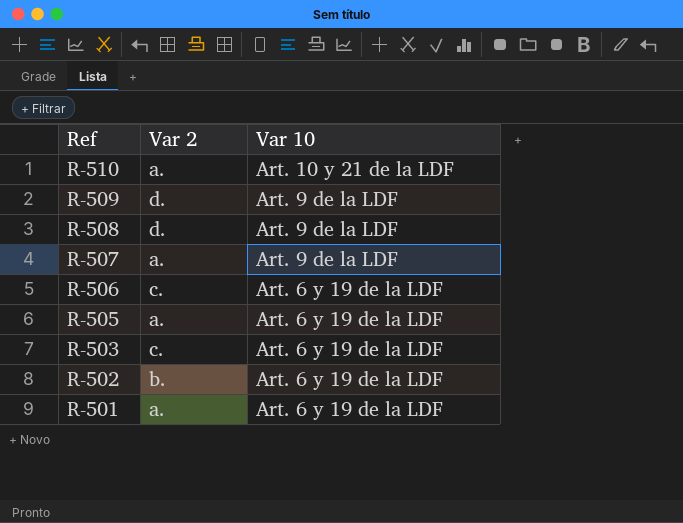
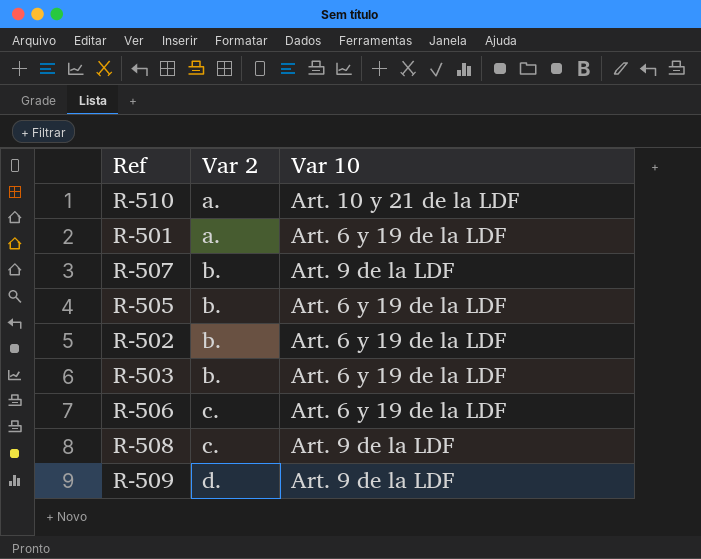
row order: Ref descending -> Var 2 ascending
R-507 | Var 2: a. -> b.
R-505 | Var 2: a. -> b.
R-503 | Var 2: c. -> b.
R-508 | Var 2: d. -> c.

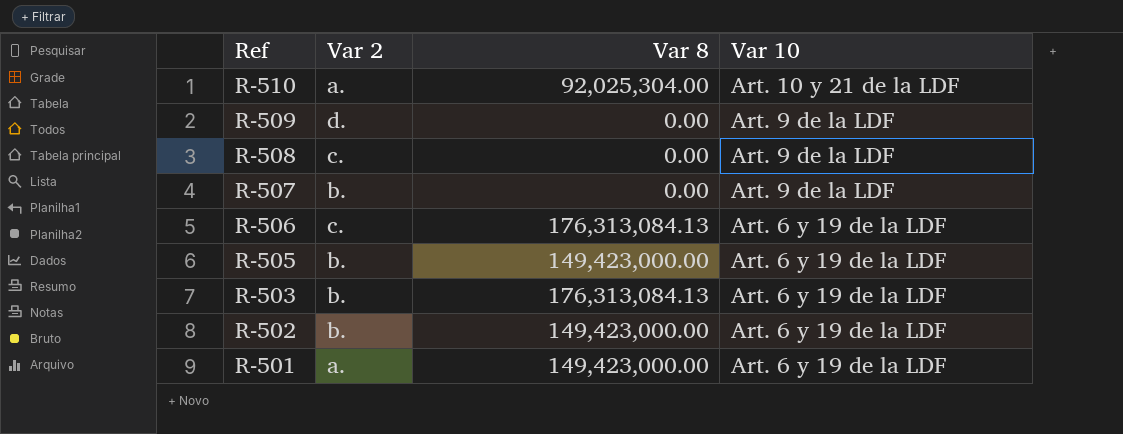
row order: Var 2 ascending -> Ref descending
column Var 8 | position: none -> 3

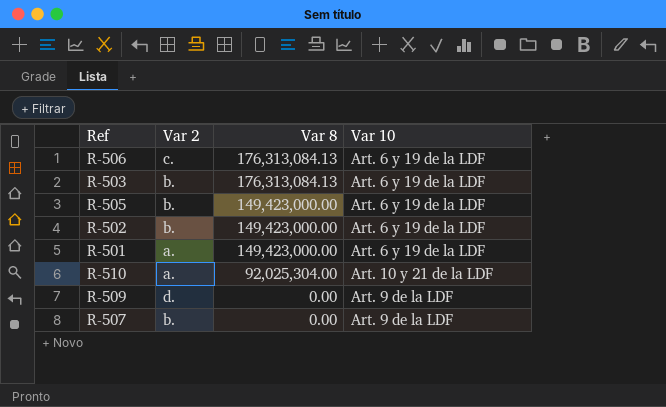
row order: Ref descending -> Var 8 descending
row R-508: c. | 0.00 | Art. 9 de la LDF -> none

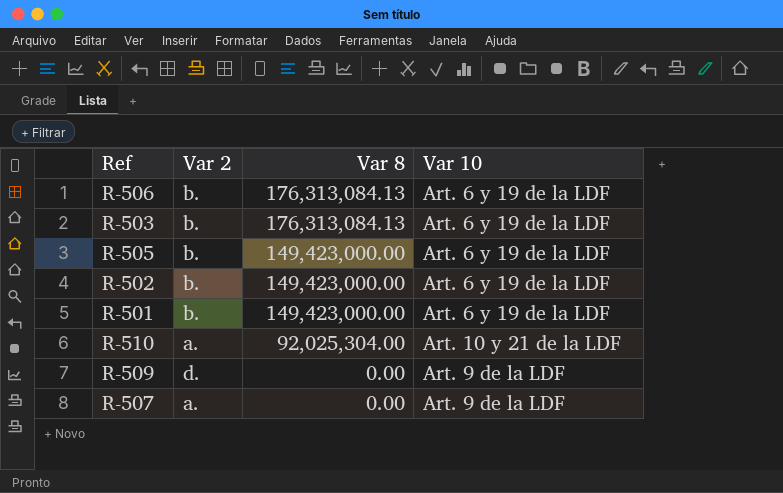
R-506 | Var 2: c. -> b.
R-501 | Var 2: a. -> b.
R-507 | Var 2: b. -> a.

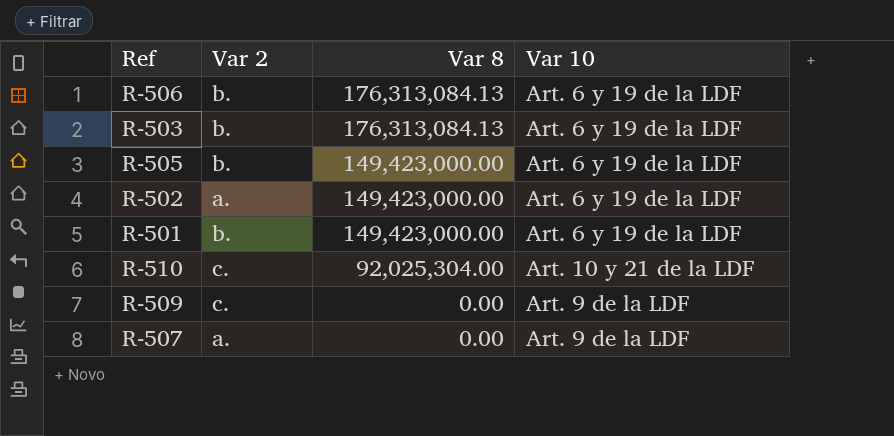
R-502 | Var 2: b. -> a.
R-510 | Var 2: a. -> c.
R-509 | Var 2: d. -> c.

